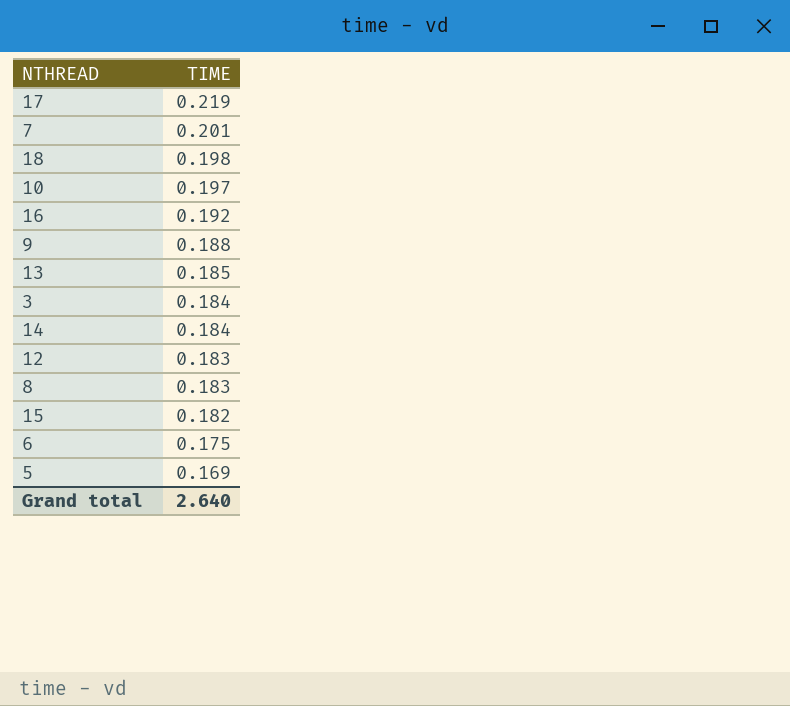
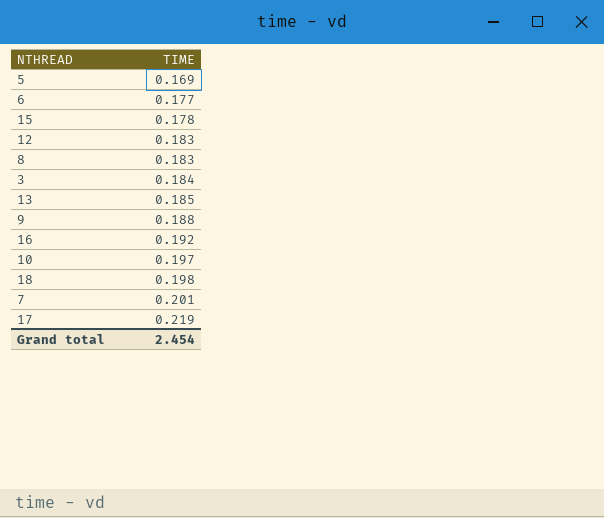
row order: TIME descending -> TIME ascending
row 14: 0.184 -> none
6 | TIME: 0.175 -> 0.177
15 | TIME: 0.182 -> 0.178
Grand total | TIME: 2.640 -> 2.454

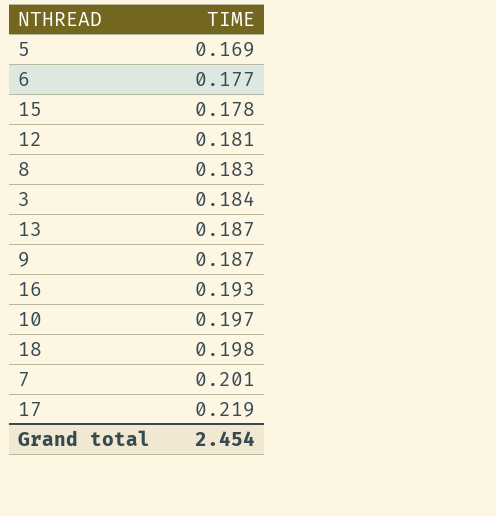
12 | TIME: 0.183 -> 0.181
13 | TIME: 0.185 -> 0.187
9 | TIME: 0.188 -> 0.187
16 | TIME: 0.192 -> 0.193

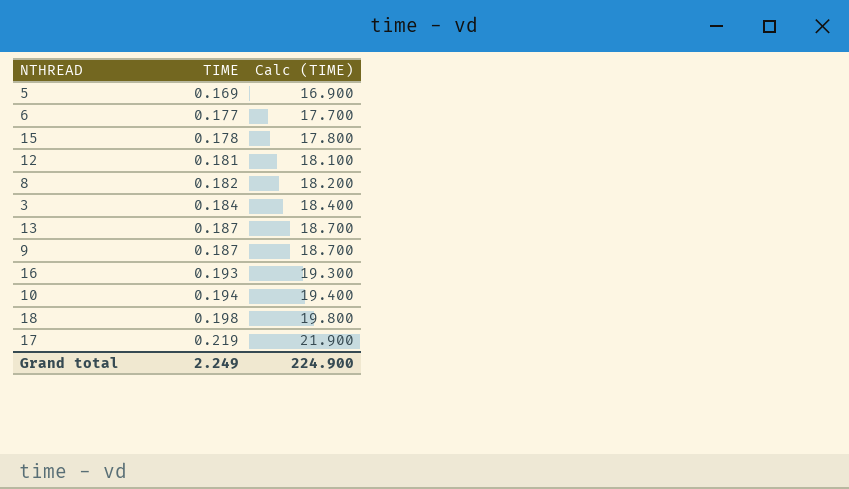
column Calc (TIME) | formula: none -> [TIME] * 100
row 7: 0.201 -> none
8 | TIME: 0.183 -> 0.182
10 | TIME: 0.197 -> 0.194
Grand total | TIME: 2.454 -> 2.249

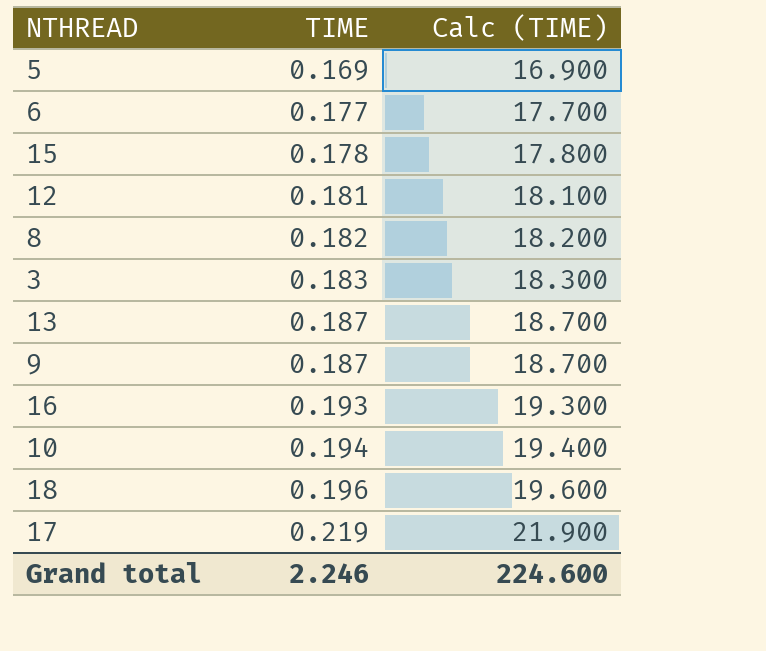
3 | TIME: 0.184 -> 0.183
3 | Calc (TIME): 18.400 -> 18.300
18 | TIME: 0.198 -> 0.196
18 | Calc (TIME): 19.800 -> 19.600
Grand total | TIME: 2.249 -> 2.246
Grand total | Calc (TIME): 224.900 -> 224.600

